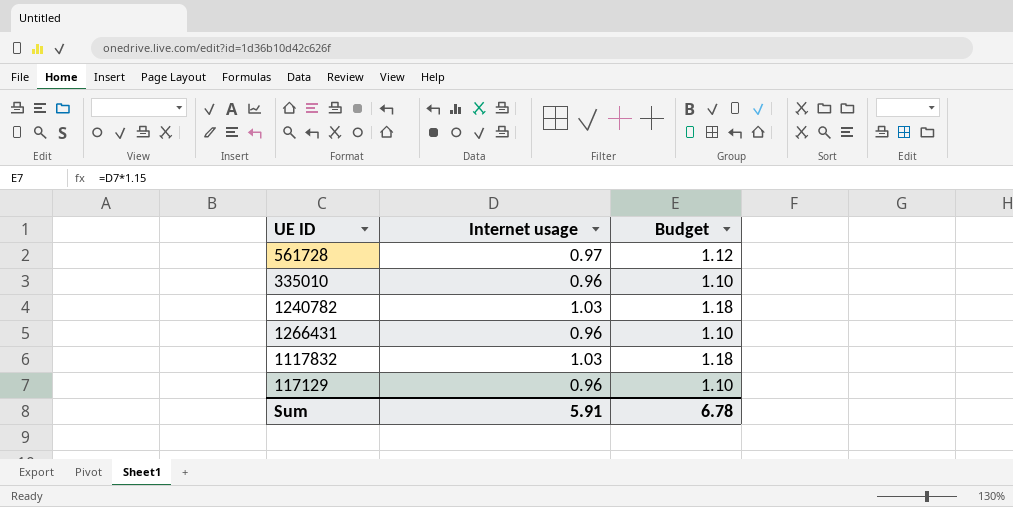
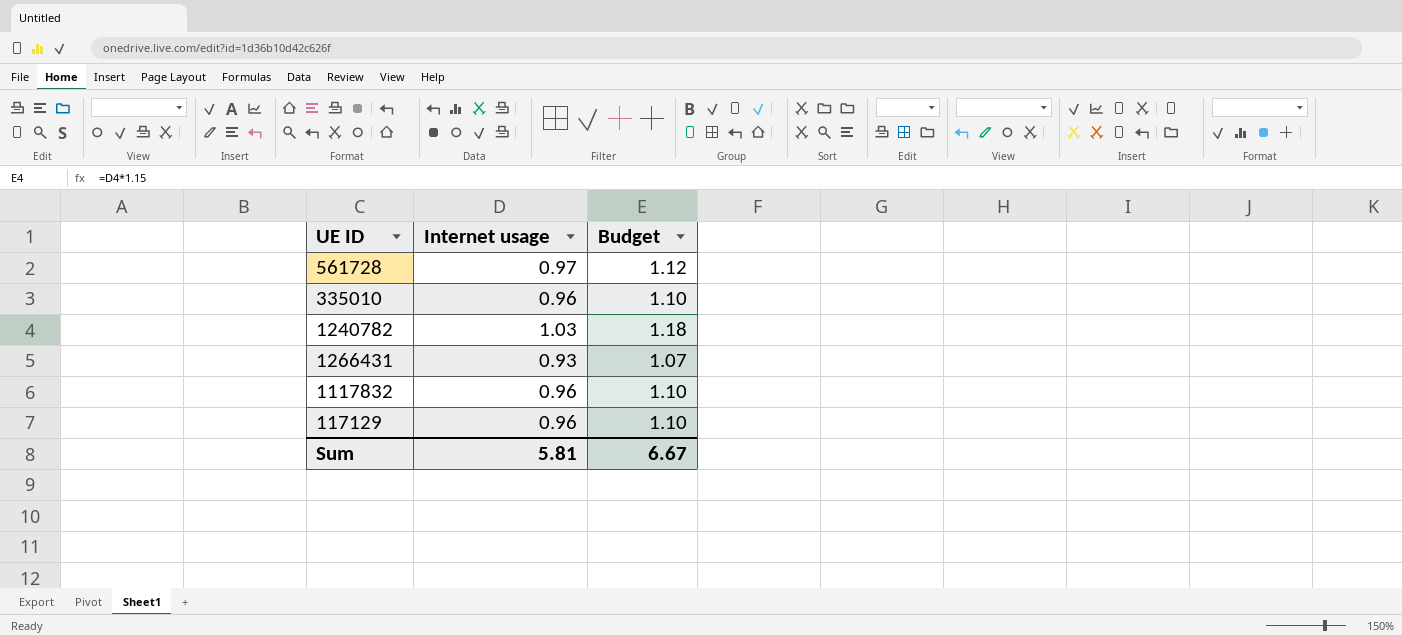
1266431 | Internet usage: 0.96 -> 0.93
1266431 | Budget: 1.10 -> 1.07
1117832 | Internet usage: 1.03 -> 0.96
1117832 | Budget: 1.18 -> 1.10
Sum | Internet usage: 5.91 -> 5.81
Sum | Budget: 6.78 -> 6.67

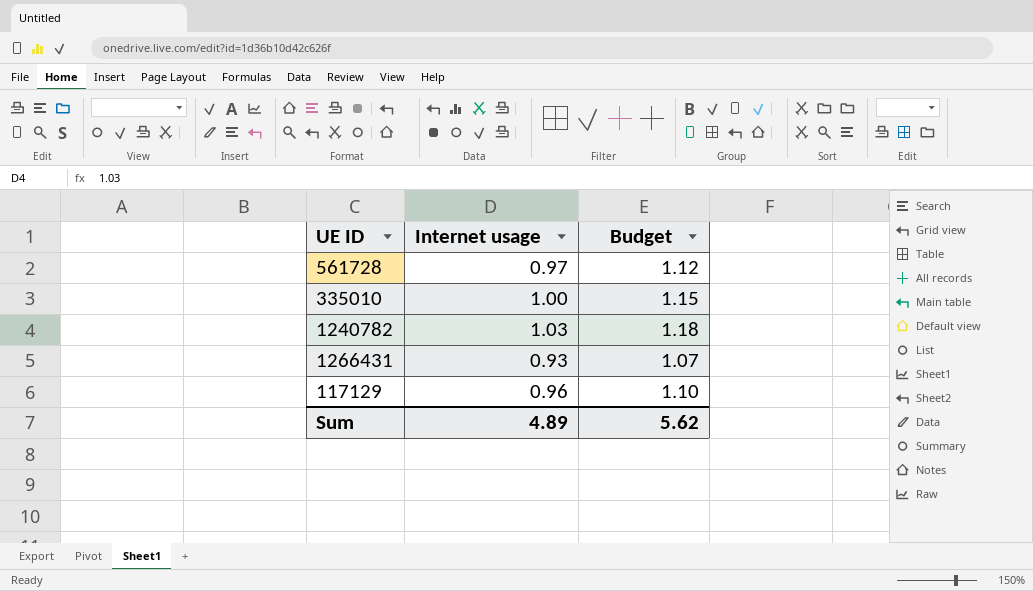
row 1117832: 0.96 | 1.10 -> none
335010 | Internet usage: 0.96 -> 1.00
335010 | Budget: 1.10 -> 1.15
Sum | Internet usage: 5.81 -> 4.89
Sum | Budget: 6.67 -> 5.62

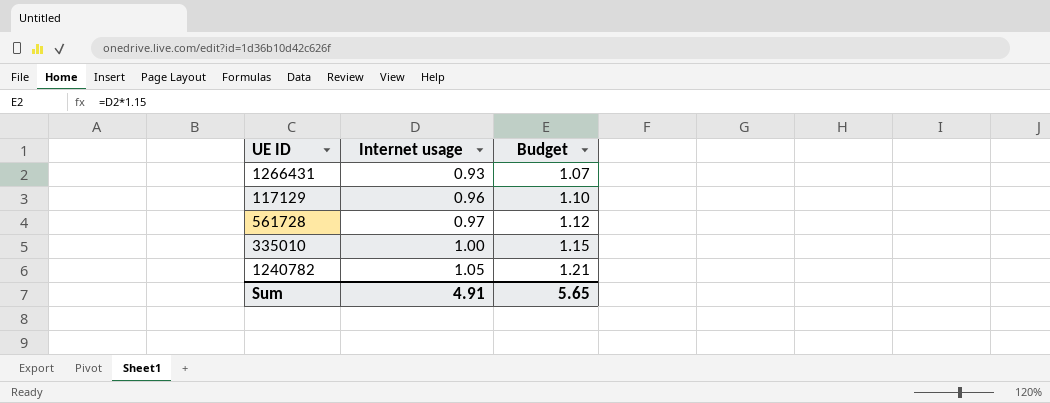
row order: none -> Internet usage ascending
1240782 | Internet usage: 1.03 -> 1.05
1240782 | Budget: 1.18 -> 1.21
Sum | Internet usage: 4.89 -> 4.91
Sum | Budget: 5.62 -> 5.65

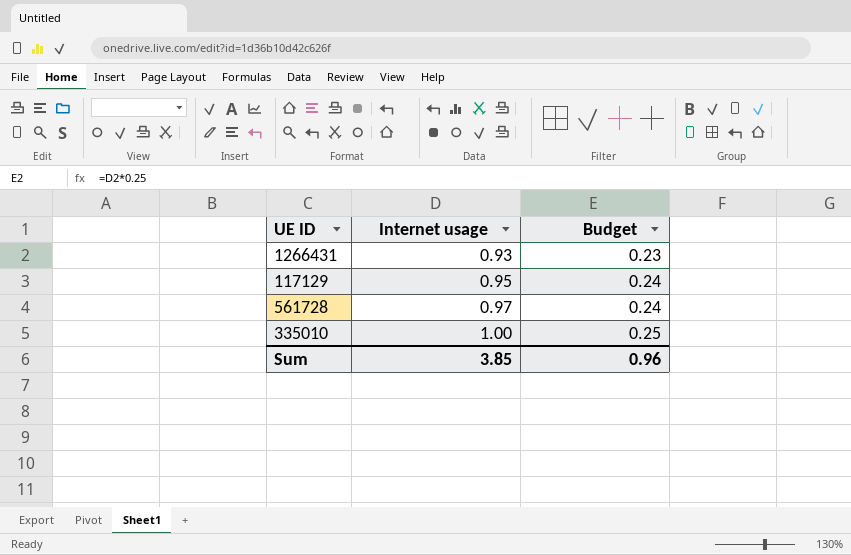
column Budget | formula: [Internet usage] * 1.15 -> [Internet usage] * 0.25
row 1240782: 1.05 | 1.21 -> none
117129 | Internet usage: 0.96 -> 0.95
Sum | Internet usage: 4.91 -> 3.85
Sum | Budget: 5.65 -> 0.96

